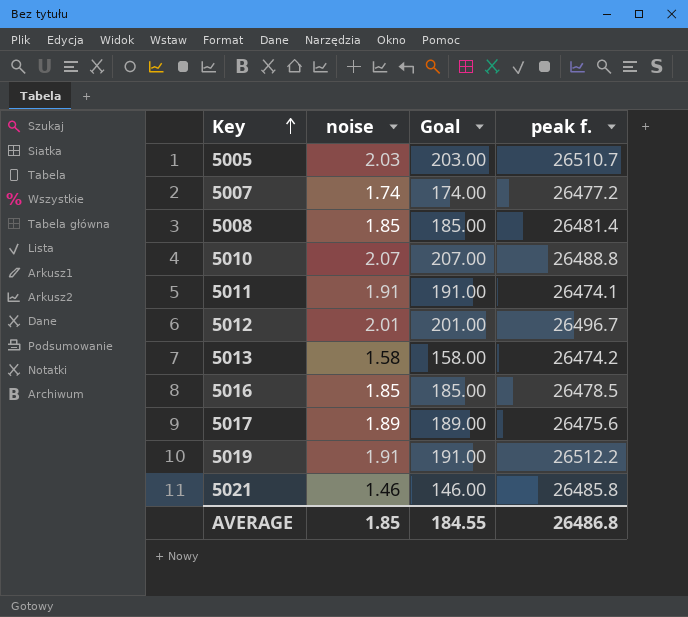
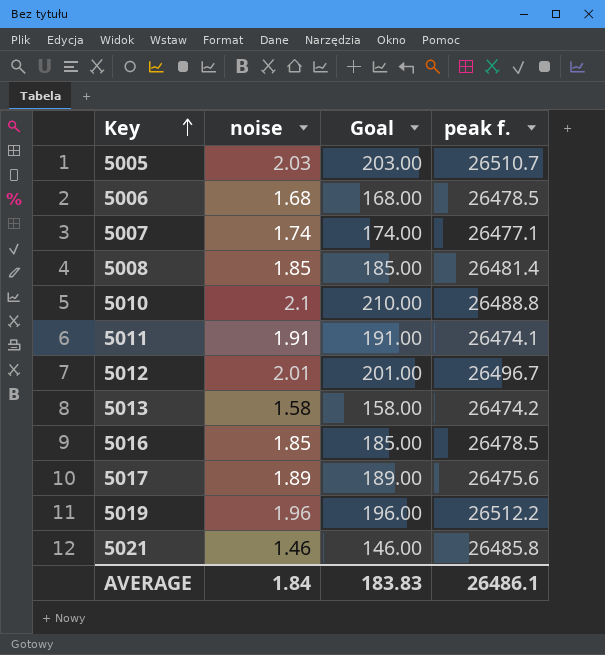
row 5006: none -> 1.68 | 168.00 | 26478.5
5007 | peak f.: 26477.2 -> 26477.1
5010 | noise: 2.07 -> 2.1
5010 | Goal: 207.00 -> 210.00
5019 | noise: 1.91 -> 1.96
5019 | Goal: 191.00 -> 196.00
AVERAGE | noise: 1.85 -> 1.84
AVERAGE | Goal: 184.55 -> 183.83
AVERAGE | peak f.: 26486.8 -> 26486.1

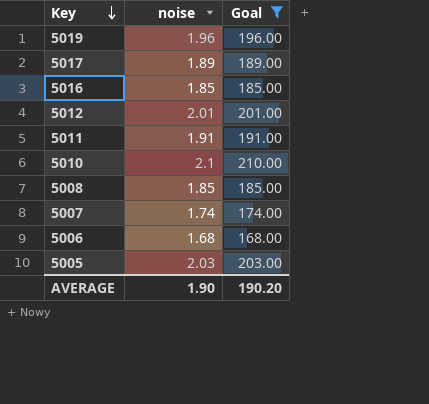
filter: none -> Goal >= 168.00
row order: Key ascending -> Key descending
column peak f. | position: 4 -> none
AVERAGE | noise: 1.84 -> 1.90
AVERAGE | Goal: 183.83 -> 190.20

